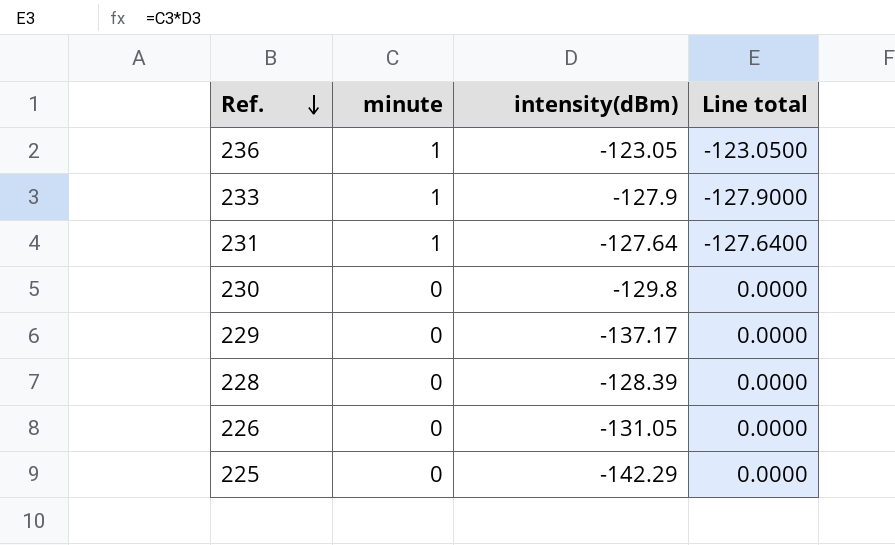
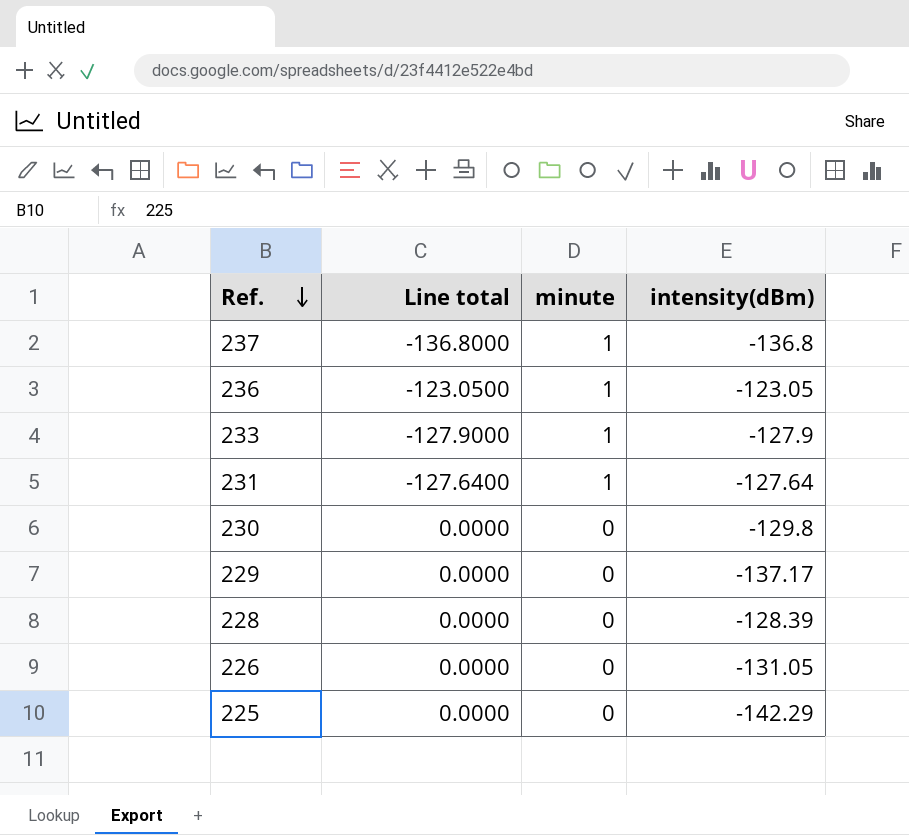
column Line total | position: 4 -> 2
row 237: none -> -136.8000 | 1 | -136.8

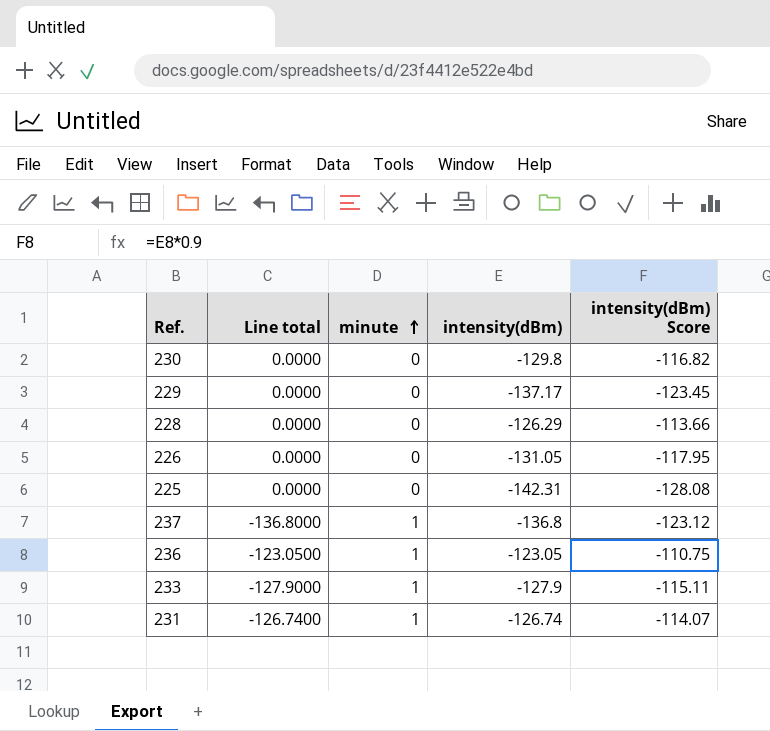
row order: Ref. descending -> minute ascending
column intensity(dBm) Score | formula: none -> [intensity(dBm)] * 0.9
228 | intensity(dBm): -128.39 -> -126.29
225 | intensity(dBm): -142.29 -> -142.31
231 | Line total: -127.6400 -> -126.7400
231 | intensity(dBm): -127.64 -> -126.74

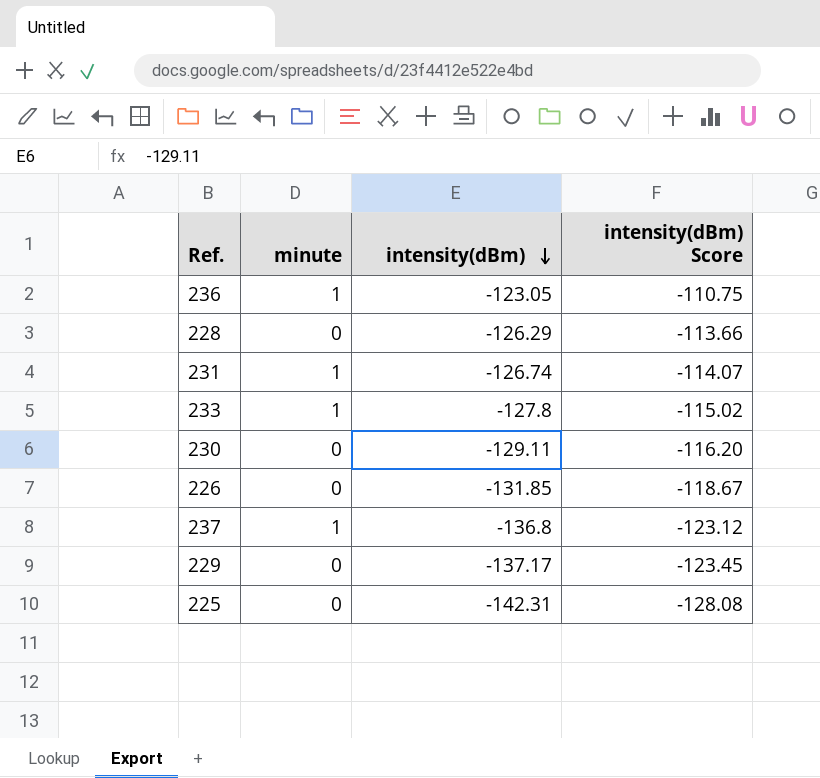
row order: minute ascending -> intensity(dBm) descending
column Line total | formula: [minute] * [intensity(dBm)] -> none
233 | intensity(dBm): -127.9 -> -127.8
233 | intensity(dBm) Score: -115.11 -> -115.02
230 | intensity(dBm): -129.8 -> -129.11
230 | intensity(dBm) Score: -116.82 -> -116.20
226 | intensity(dBm): -131.05 -> -131.85
226 | intensity(dBm) Score: -117.95 -> -118.67

